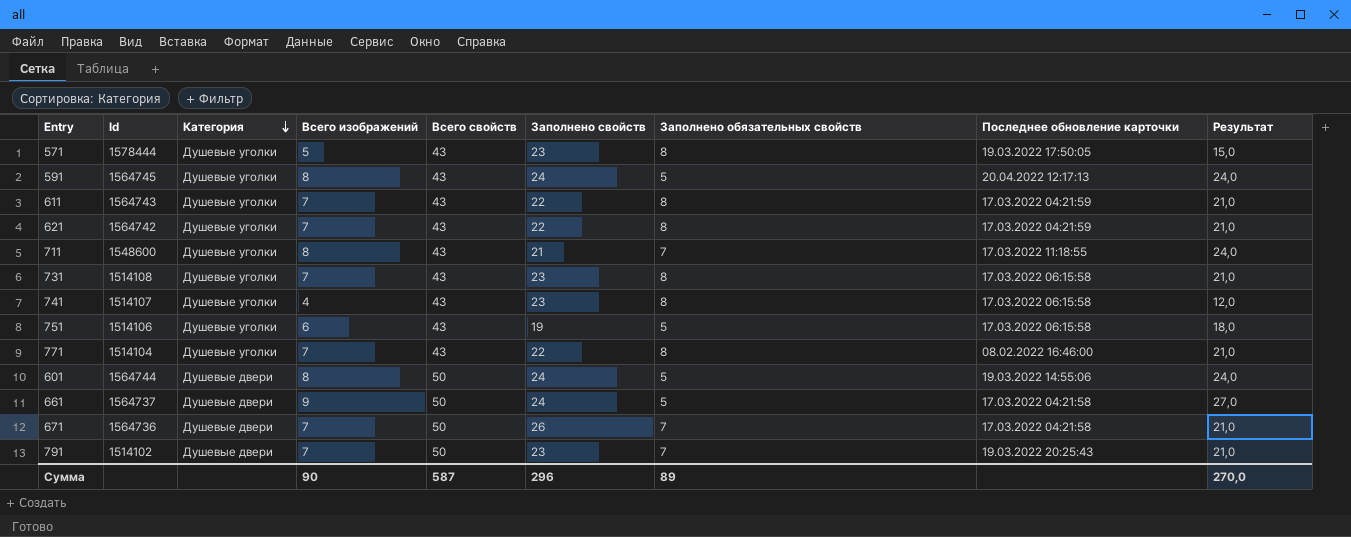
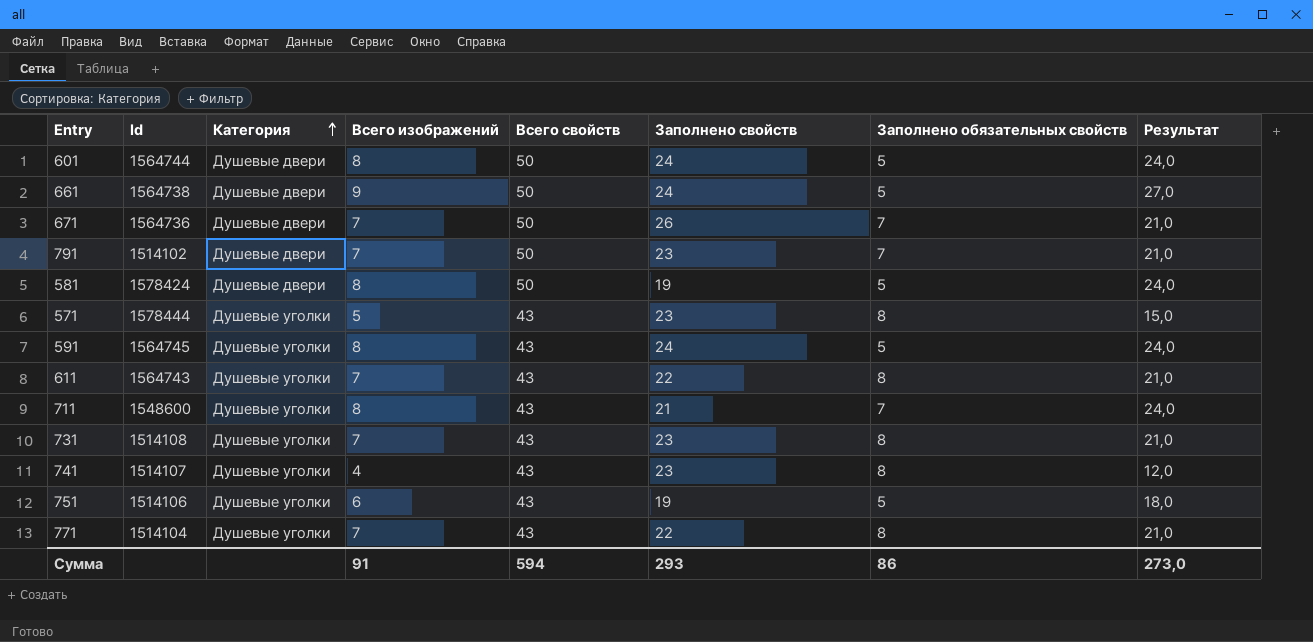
row order: Категория descending -> Категория ascending
column Последнее обновление карточки | position: 8 -> none
row 621: 1564742 | Душевые уголки | 7 | 43 | 22 | 8 | 17.03.2022 04:21:59 | 21,0 -> none
661 | Id: 1564737 -> 1564738
row 581: none -> 1578424 | Душевые двери | 8 | 50 | 19 | 5 | 24,0
Сумма | Всего изображений: 90 -> 91
Сумма | Всего свойств: 587 -> 594
Сумма | Заполнено свойств: 296 -> 293
Сумма | Заполнено обязательных свойств: 89 -> 86
Сумма | Результат: 270,0 -> 273,0

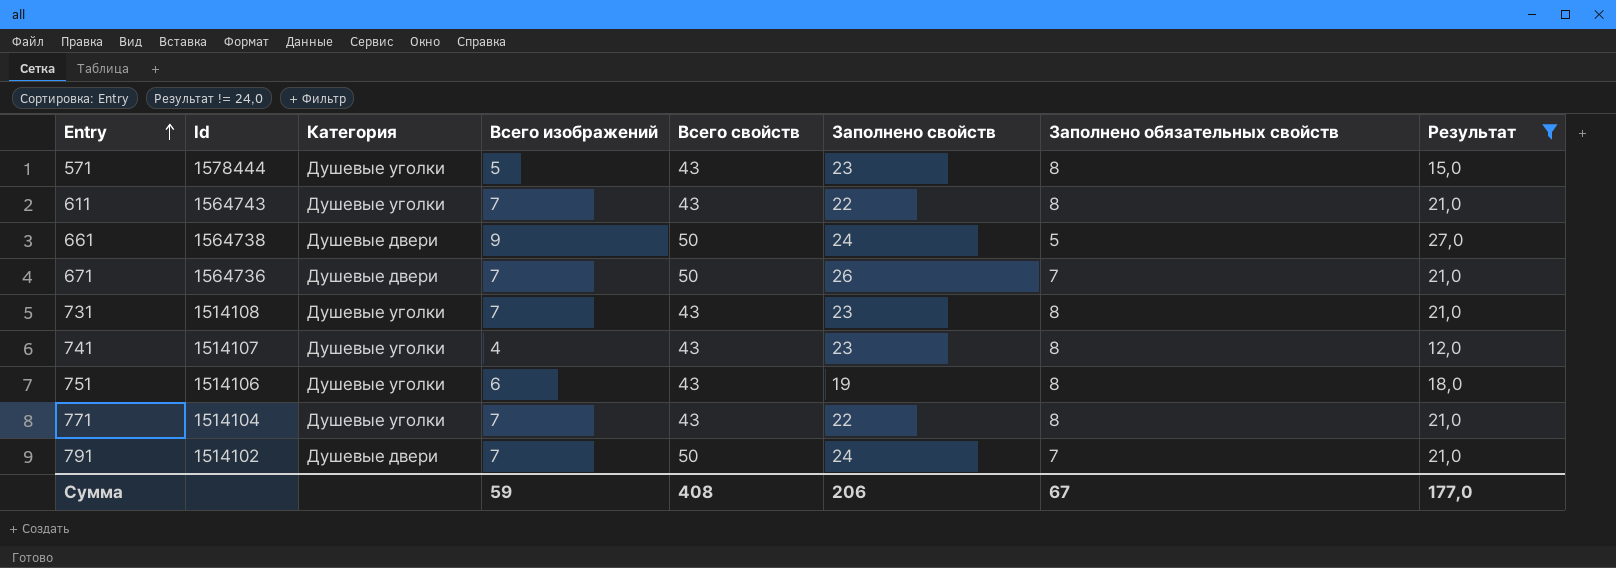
filter: none -> Результат != 24,0
row order: Категория ascending -> Entry ascending
751 | Заполнено обязательных свойств: 5 -> 8
791 | Заполнено свойств: 23 -> 24
Сумма | Всего изображений: 91 -> 59
Сумма | Всего свойств: 594 -> 408
Сумма | Заполнено свойств: 293 -> 206
Сумма | Заполнено обязательных свойств: 86 -> 67
Сумма | Результат: 273,0 -> 177,0

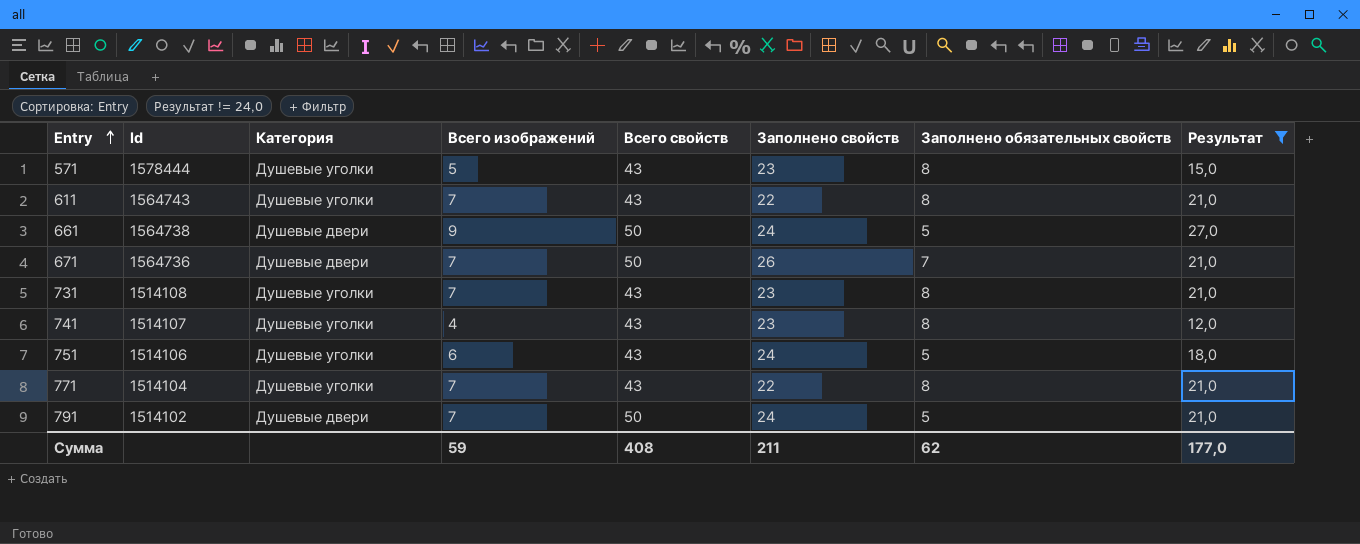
751 | Заполнено свойств: 19 -> 24
751 | Заполнено обязательных свойств: 8 -> 5
791 | Заполнено обязательных свойств: 7 -> 5
Сумма | Заполнено свойств: 206 -> 211
Сумма | Заполнено обязательных свойств: 67 -> 62

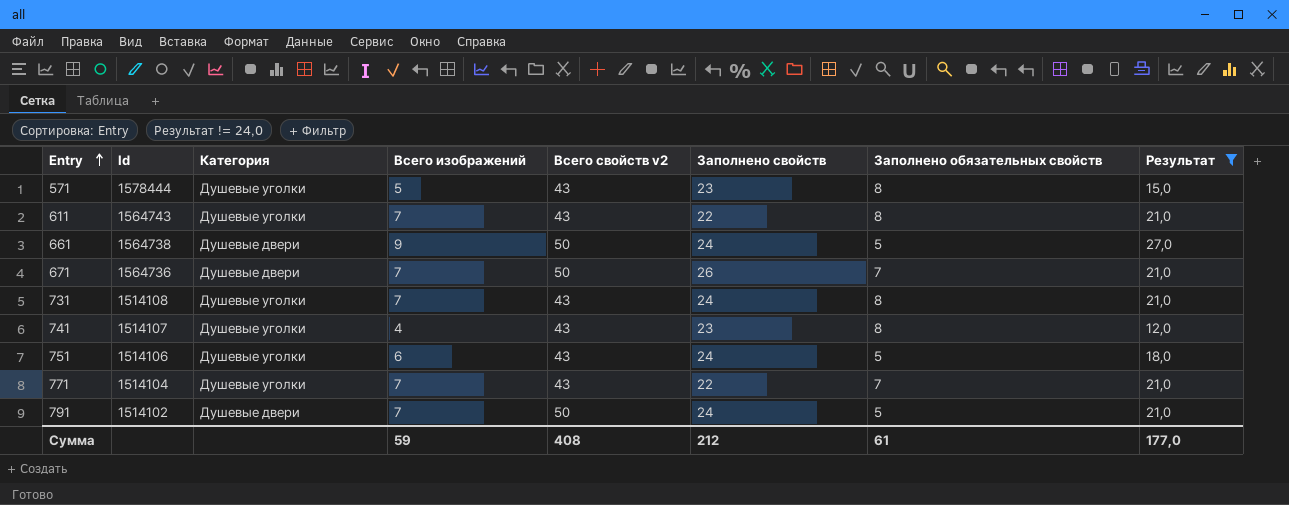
column name: Всего свойств -> Всего свойств v2
731 | Заполнено свойств: 23 -> 24
771 | Заполнено обязательных свойств: 8 -> 7
Сумма | Заполнено свойств: 211 -> 212
Сумма | Заполнено обязательных свойств: 62 -> 61

